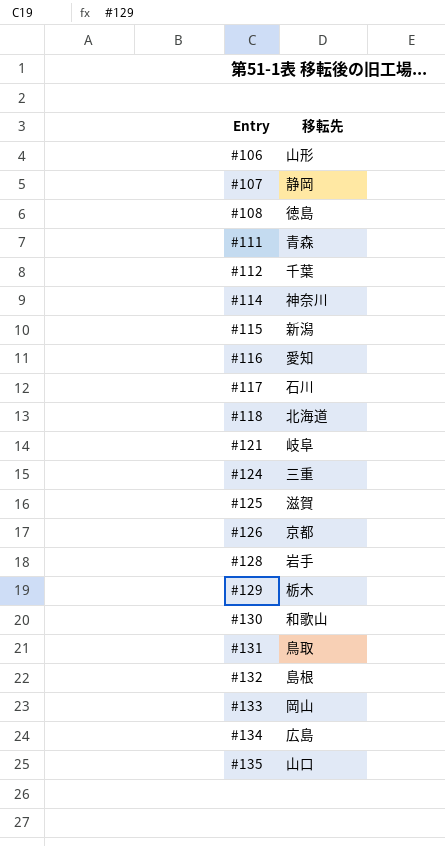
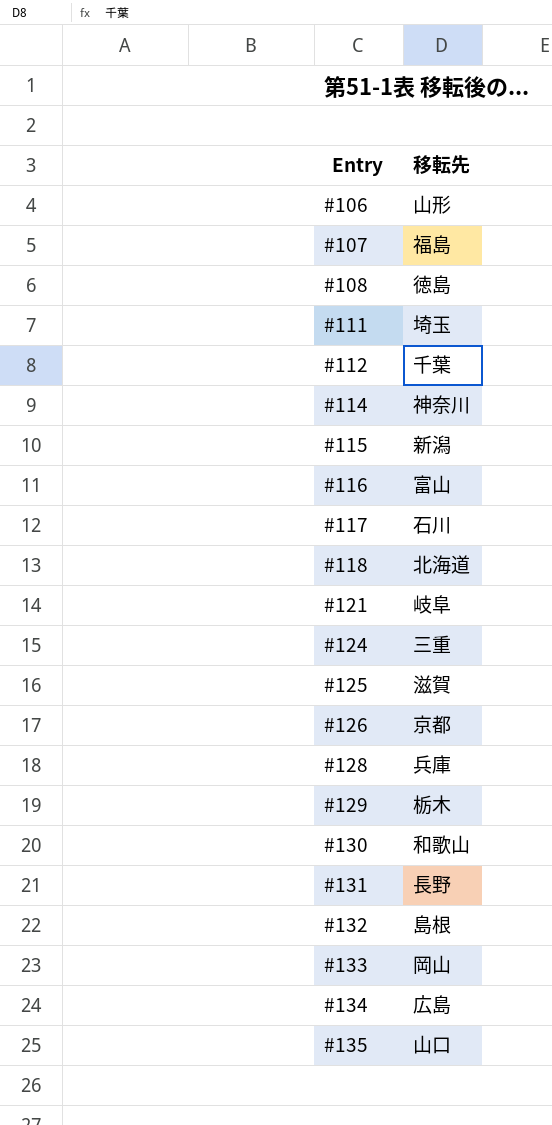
#107 | 移転先: 静岡 -> 福島
#111 | 移転先: 青森 -> 埼玉
#116 | 移転先: 愛知 -> 富山
#128 | 移転先: 岩手 -> 兵庫
#131 | 移転先: 鳥取 -> 長野

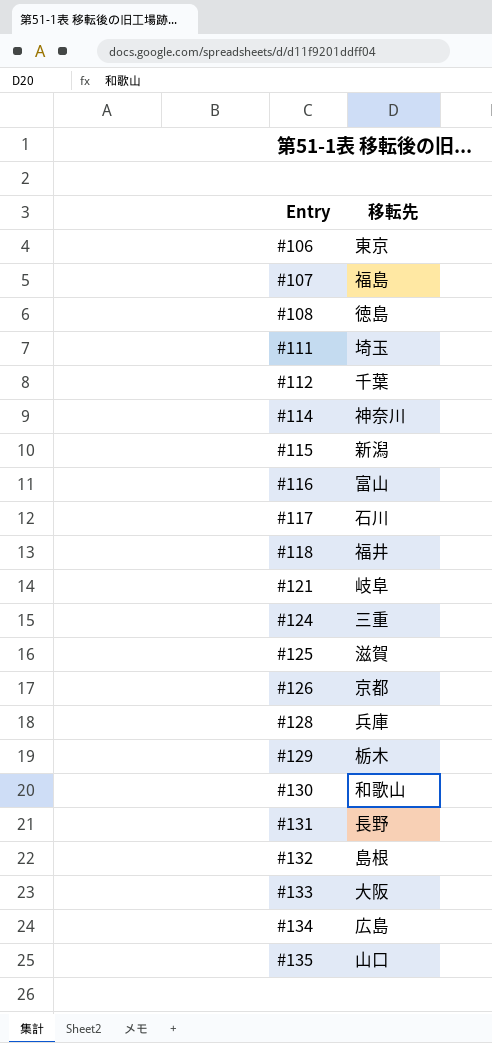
#106 | 移転先: 山形 -> 東京
#118 | 移転先: 北海道 -> 福井
#133 | 移転先: 岡山 -> 大阪

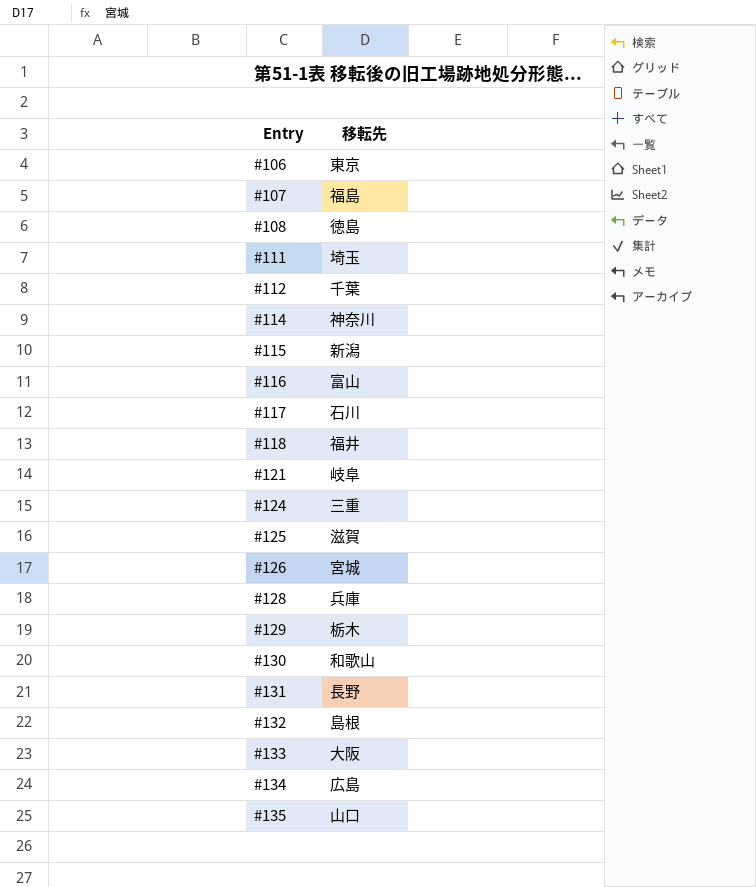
#126 | 移転先: 京都 -> 宮城

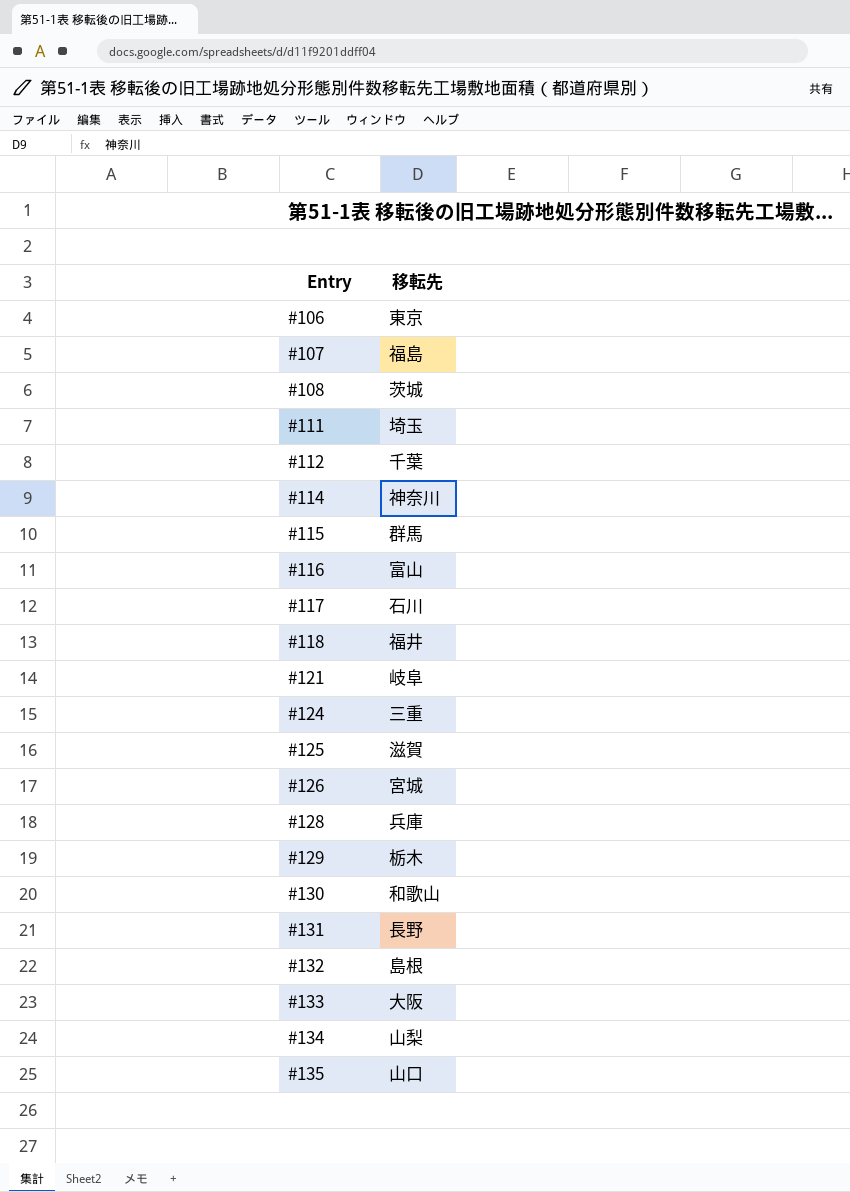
#108 | 移転先: 徳島 -> 茨城
#115 | 移転先: 新潟 -> 群馬
#134 | 移転先: 広島 -> 山梨

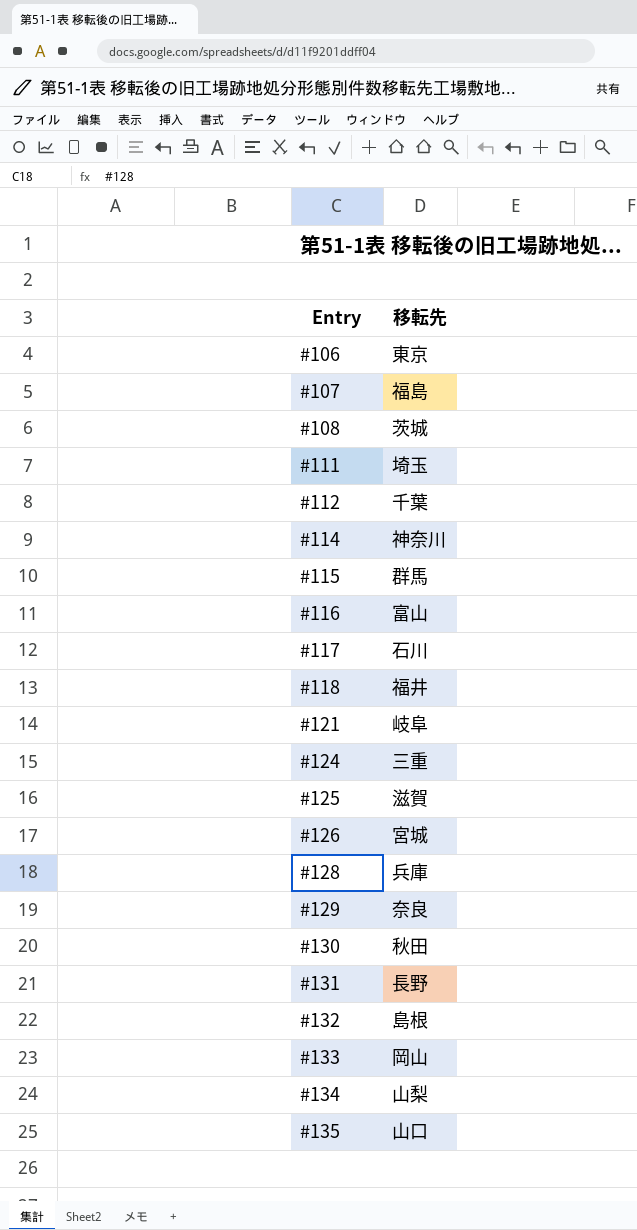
#129 | 移転先: 栃木 -> 奈良
#130 | 移転先: 和歌山 -> 秋田
#133 | 移転先: 大阪 -> 岡山

